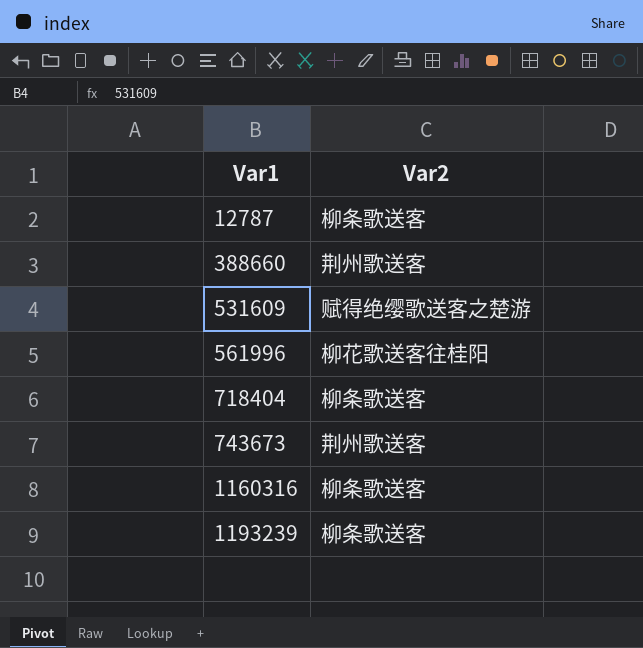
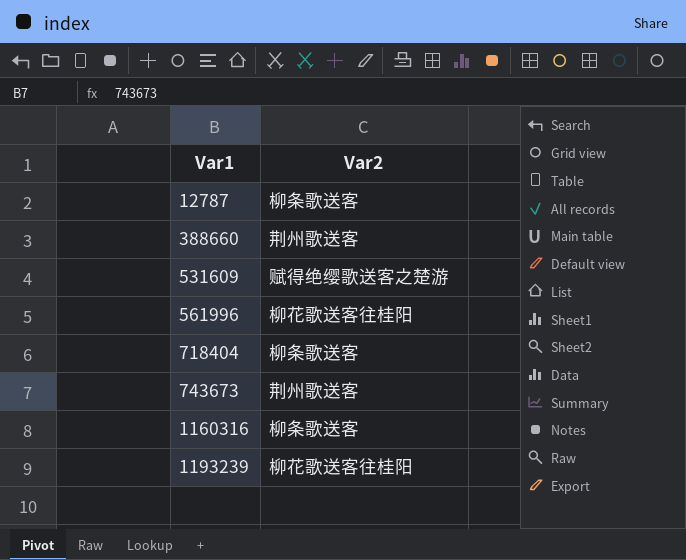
1193239 | Var2: 柳条歌送客 -> 柳花歌送客往桂阳

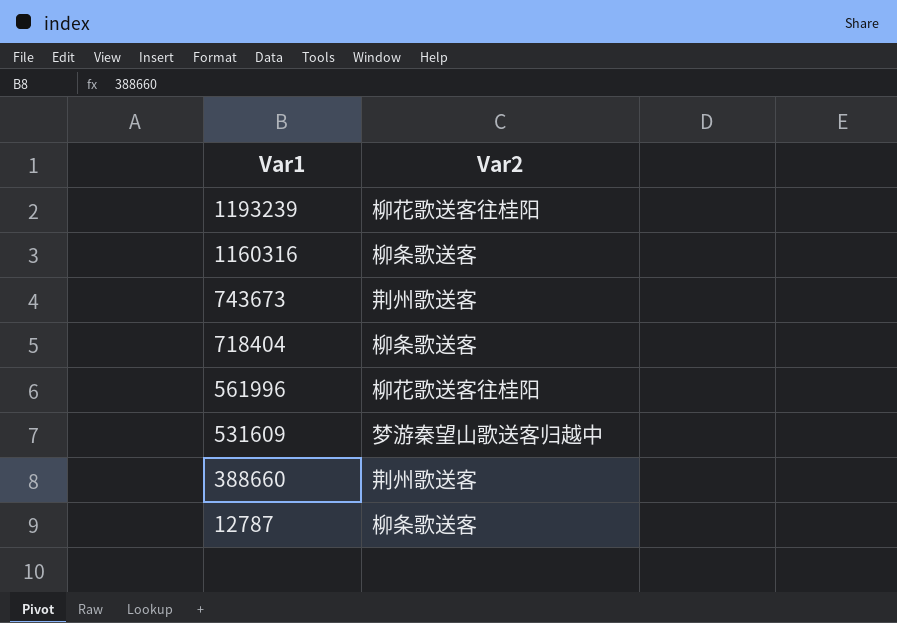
row order: Var1 ascending -> Var1 descending
531609 | Var2: 赋得绝缨歌送客之楚游 -> 梦游秦望山歌送客归越中

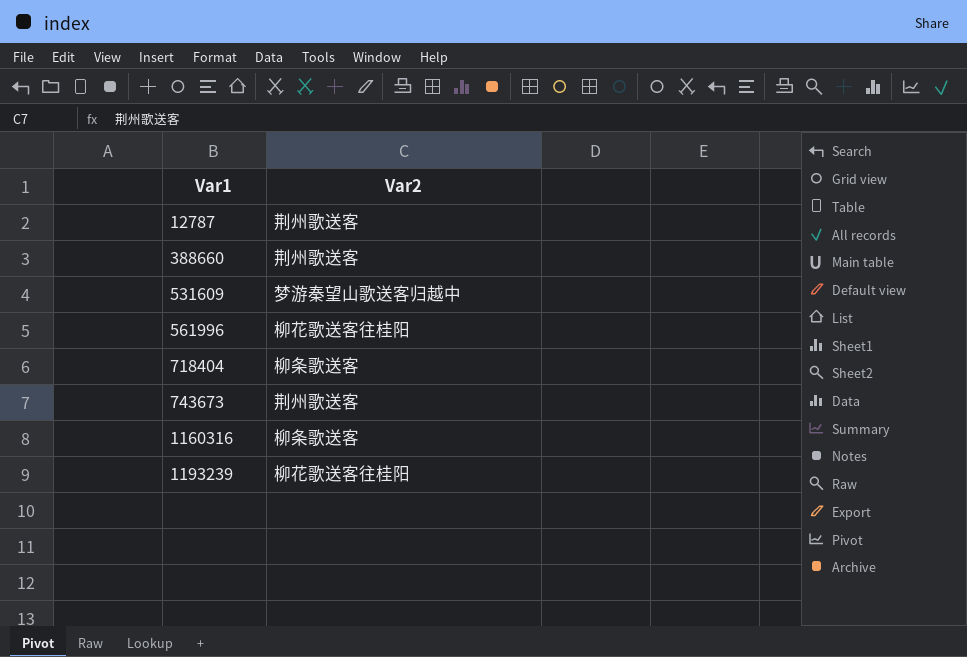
row order: Var1 descending -> Var1 ascending
12787 | Var2: 柳条歌送客 -> 荆州歌送客

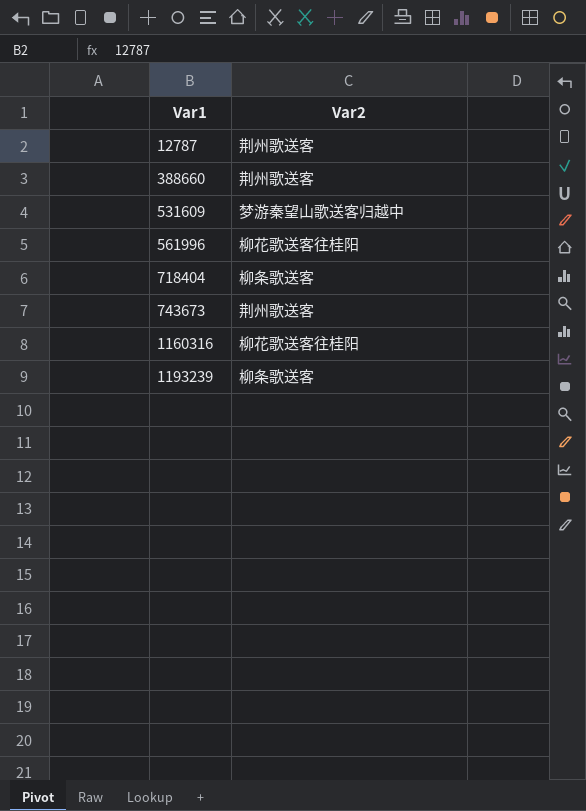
1160316 | Var2: 柳条歌送客 -> 柳花歌送客往桂阳
1193239 | Var2: 柳花歌送客往桂阳 -> 柳条歌送客

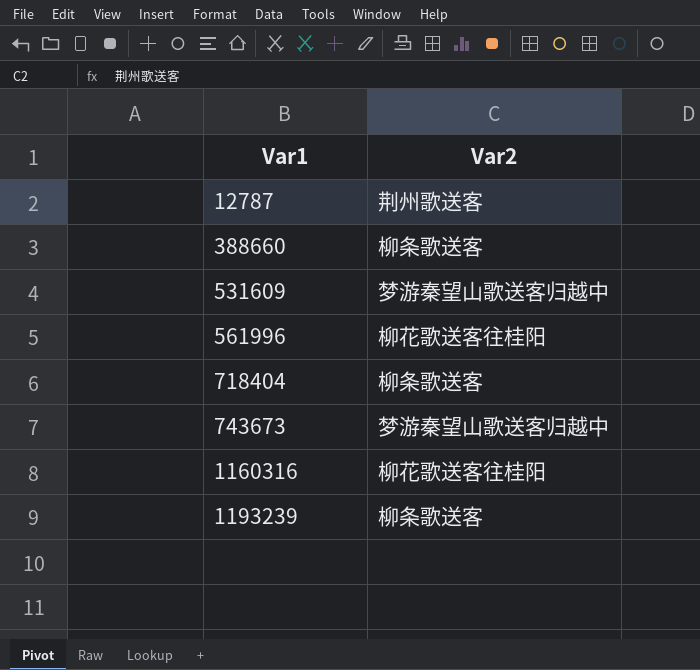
388660 | Var2: 荆州歌送客 -> 柳条歌送客
743673 | Var2: 荆州歌送客 -> 梦游秦望山歌送客归越中

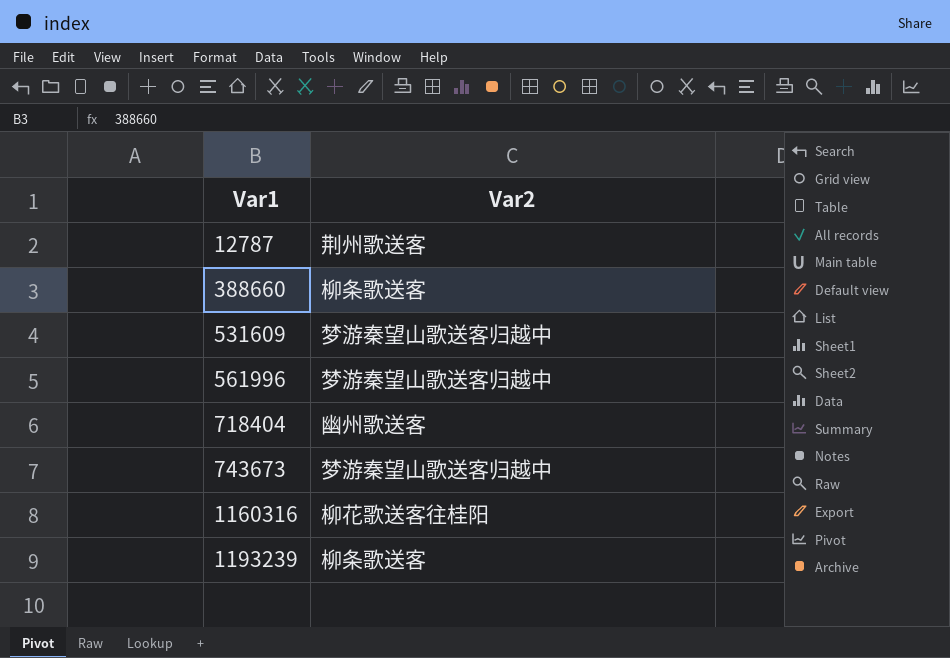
561996 | Var2: 柳花歌送客往桂阳 -> 梦游秦望山歌送客归越中
718404 | Var2: 柳条歌送客 -> 幽州歌送客

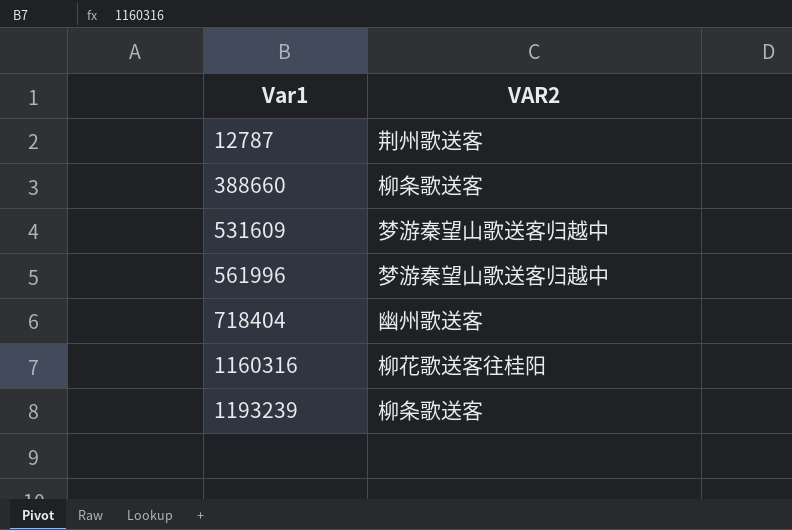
column name: Var2 -> VAR2
row 743673: 梦游秦望山歌送客归越中 -> none

